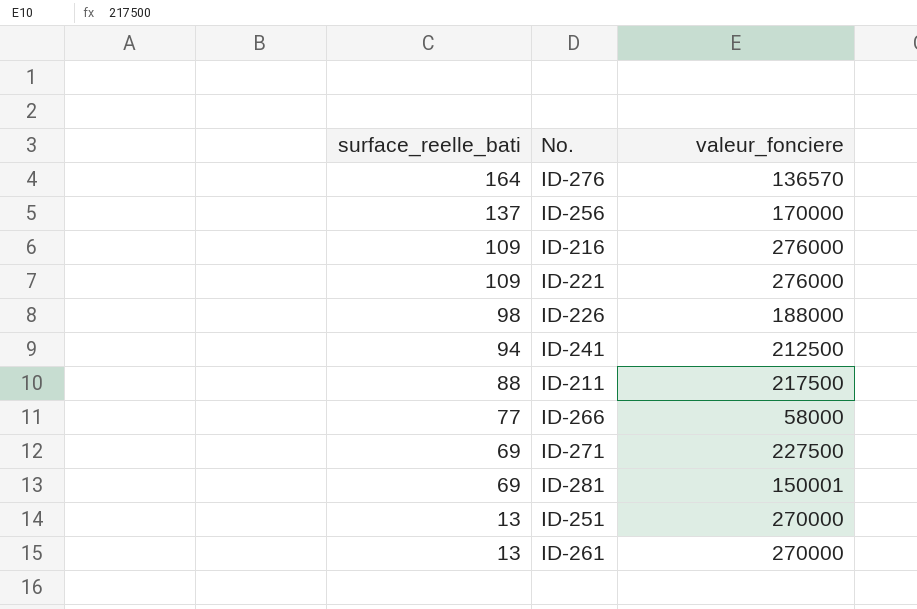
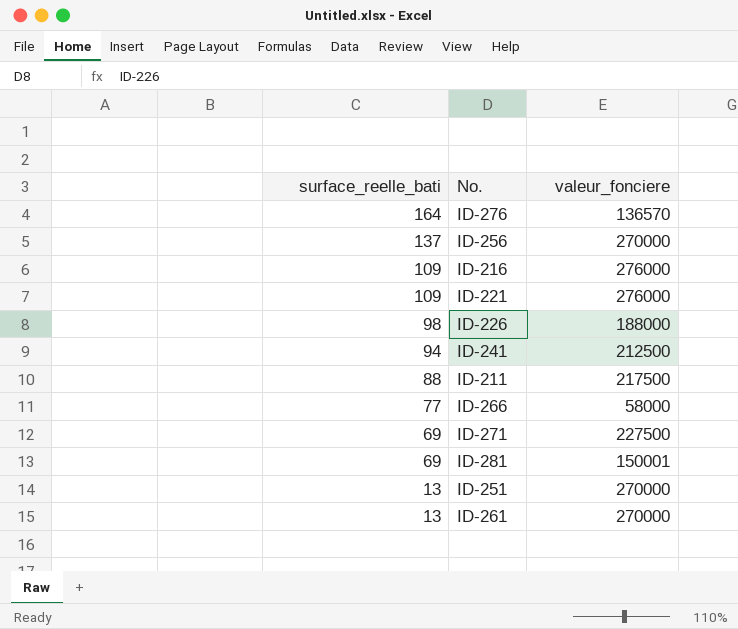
ID-256 | valeur_fonciere: 170000 -> 270000

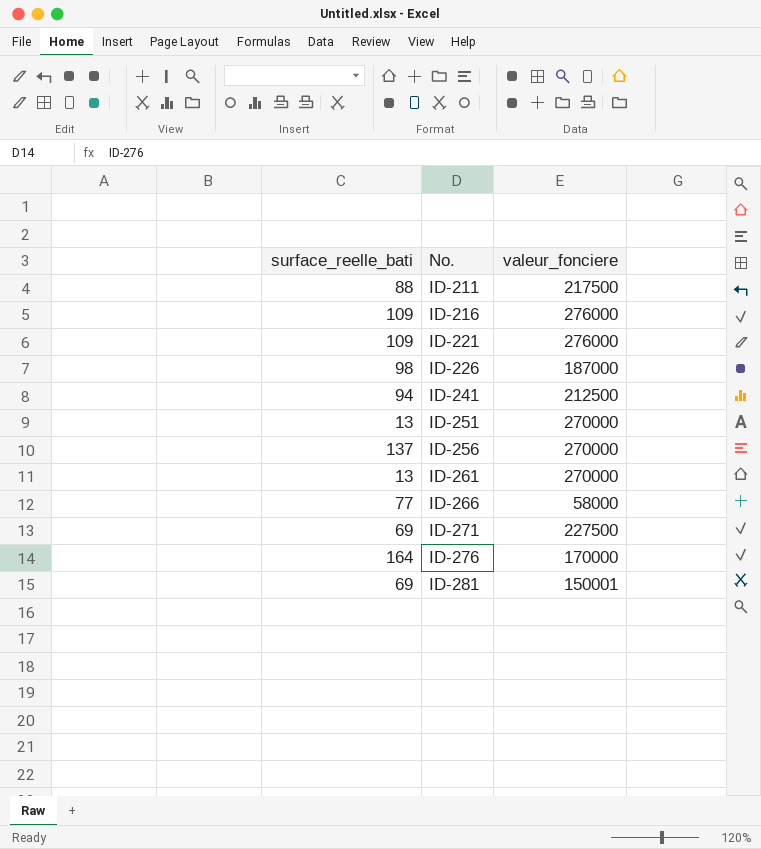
row order: surface_reelle_bati descending -> No. ascending
ID-226 | valeur_fonciere: 188000 -> 187000
ID-276 | valeur_fonciere: 136570 -> 170000

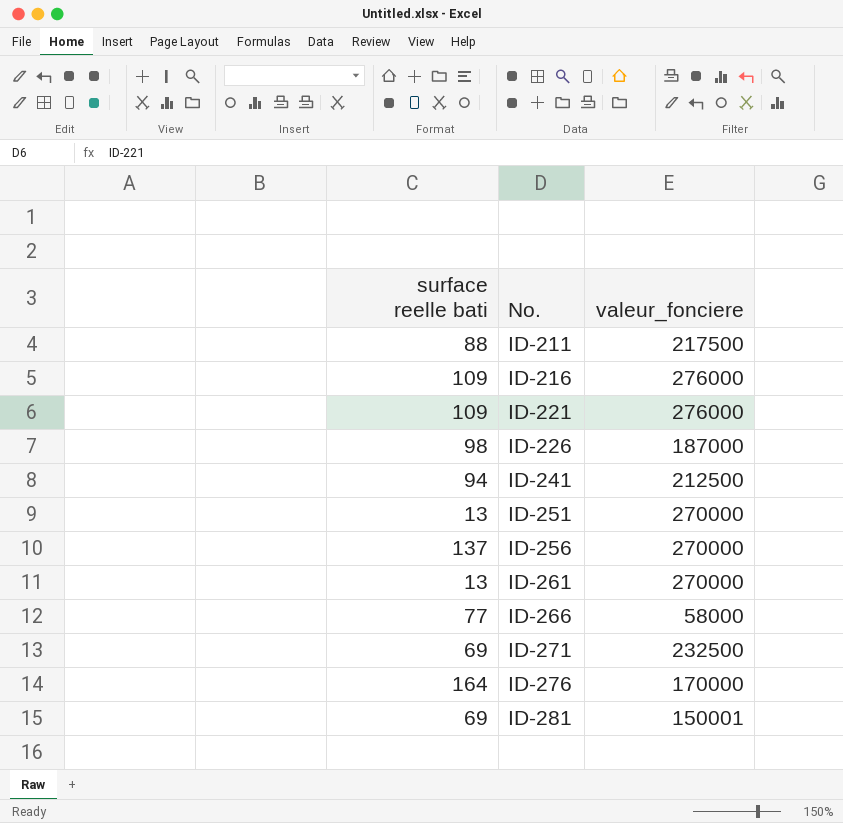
column name: surface_reelle_bati -> surface reelle bati
ID-271 | valeur_fonciere: 227500 -> 232500

